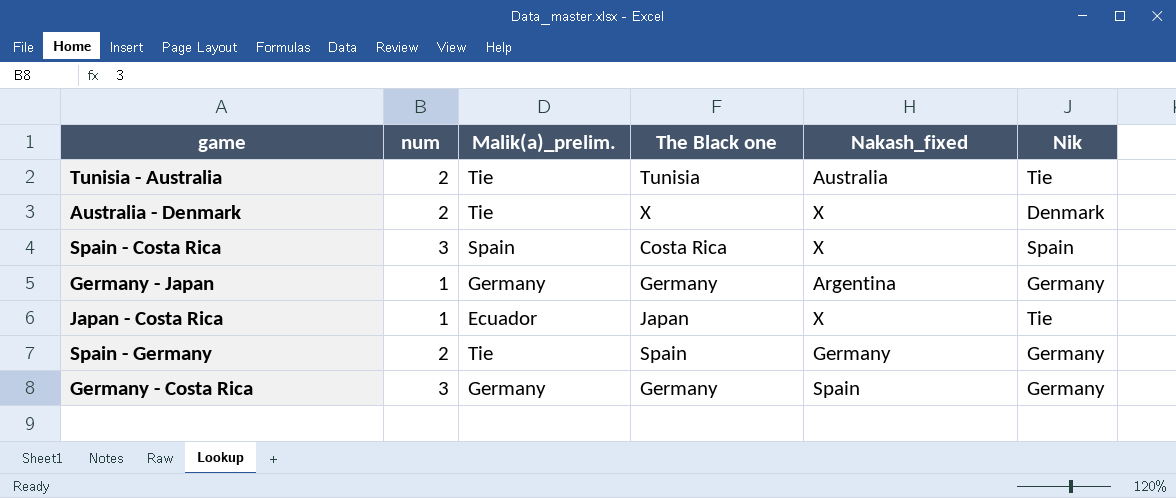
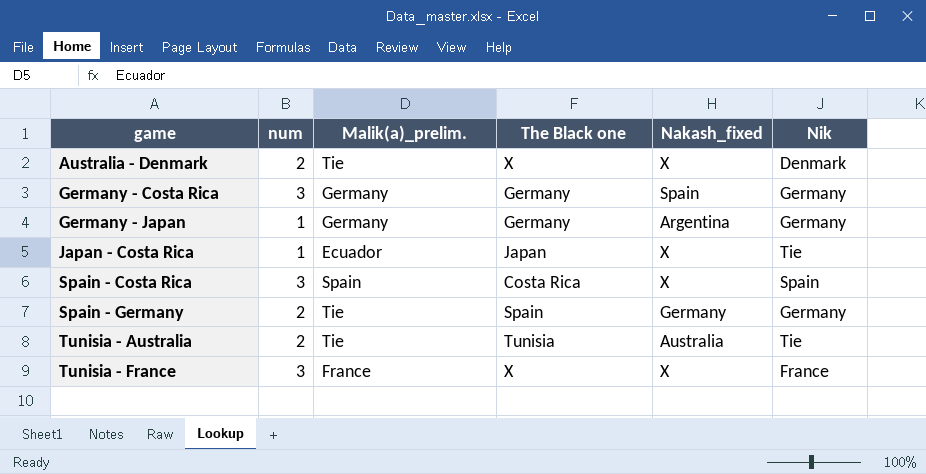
row order: none -> game ascending
row Tunisia - France: none -> 3 | France | X | X | France

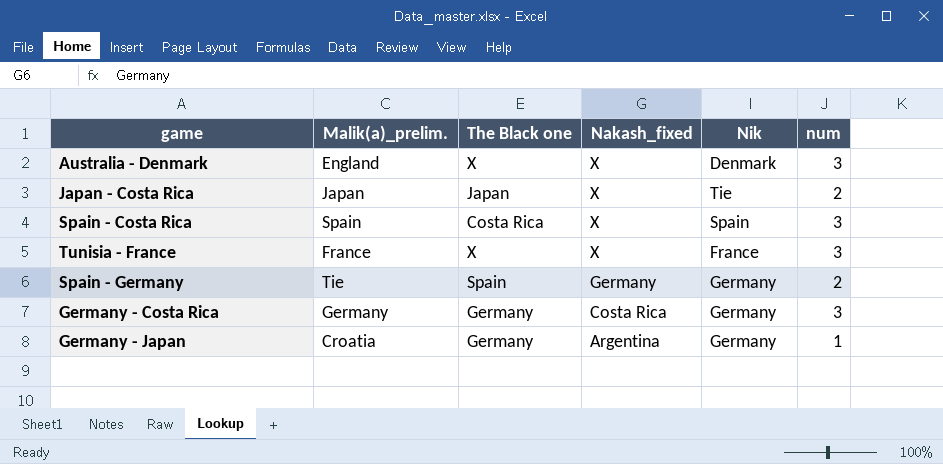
row order: game ascending -> Nakash_fixed descending
column num | position: 2 -> 6
row Tunisia - Australia: 2 | Tie | Tunisia | Australia | Tie -> none
Australia - Denmark | Malik(a)_prelim.: Tie -> England
Australia - Denmark | num: 2 -> 3
Japan - Costa Rica | Malik(a)_prelim.: Ecuador -> Japan
Japan - Costa Rica | num: 1 -> 2
Germany - Costa Rica | Nakash_fixed: Spain -> Costa Rica
Germany - Japan | Malik(a)_prelim.: Germany -> Croatia

